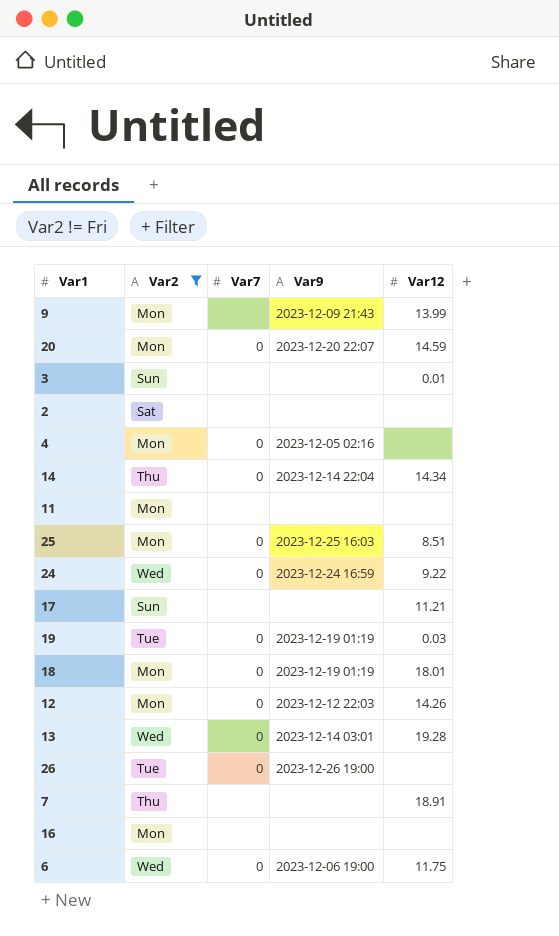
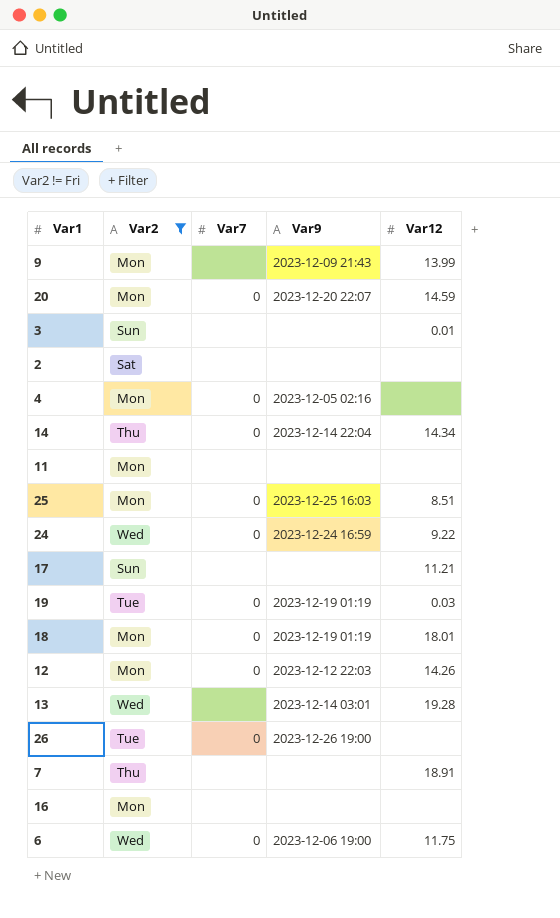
13 | Var7: 0 -> none

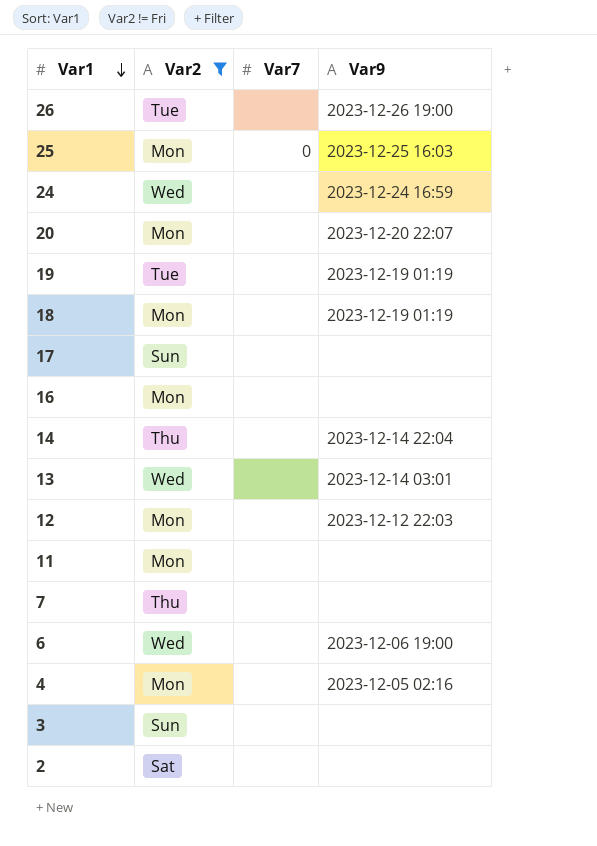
row order: none -> Var1 descending
column Var12 | position: 5 -> none
row 9: Mon | none | 2023-12-09 21:43 | 13.99 -> none
26 | Var7: 0 -> none
24 | Var7: 0 -> none
20 | Var7: 0 -> none
19 | Var7: 0 -> none
18 | Var7: 0 -> none
14 | Var7: 0 -> none
12 | Var7: 0 -> none
6 | Var7: 0 -> none
4 | Var7: 0 -> none

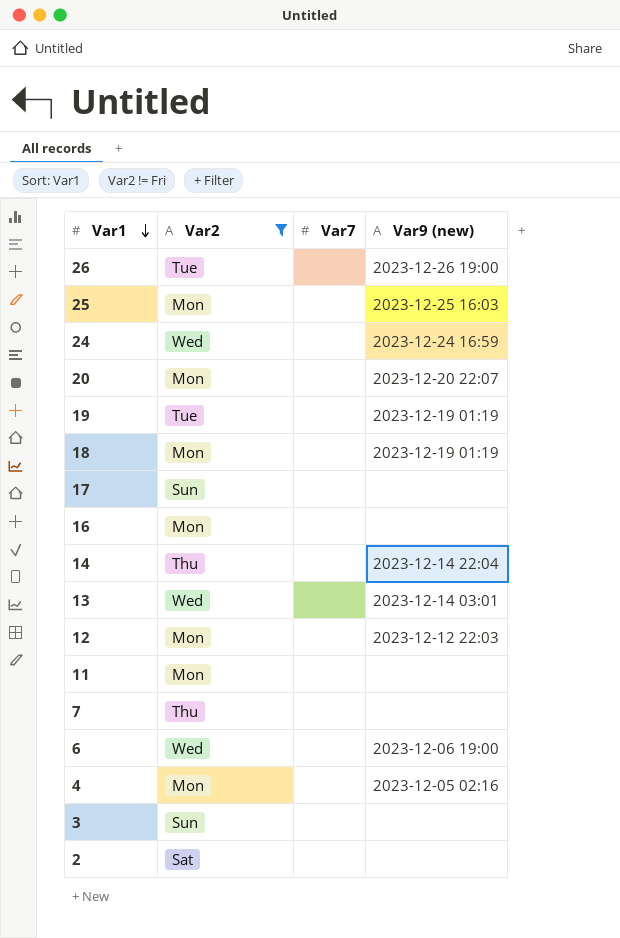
column name: Var9 -> Var9 (new)
25 | Var7: 0 -> none

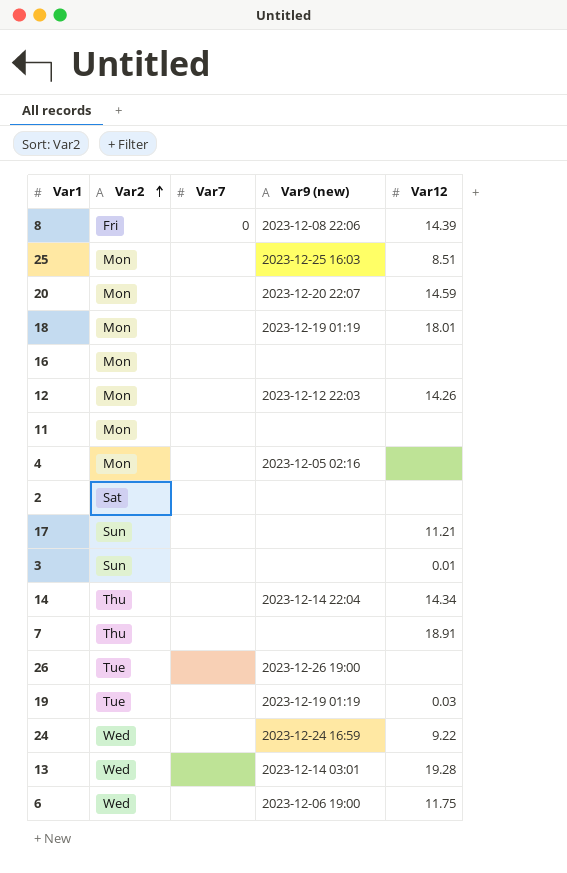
filter: Var2 != Fri -> none
row order: Var1 descending -> Var2 ascending
column Var12 | position: none -> 5

